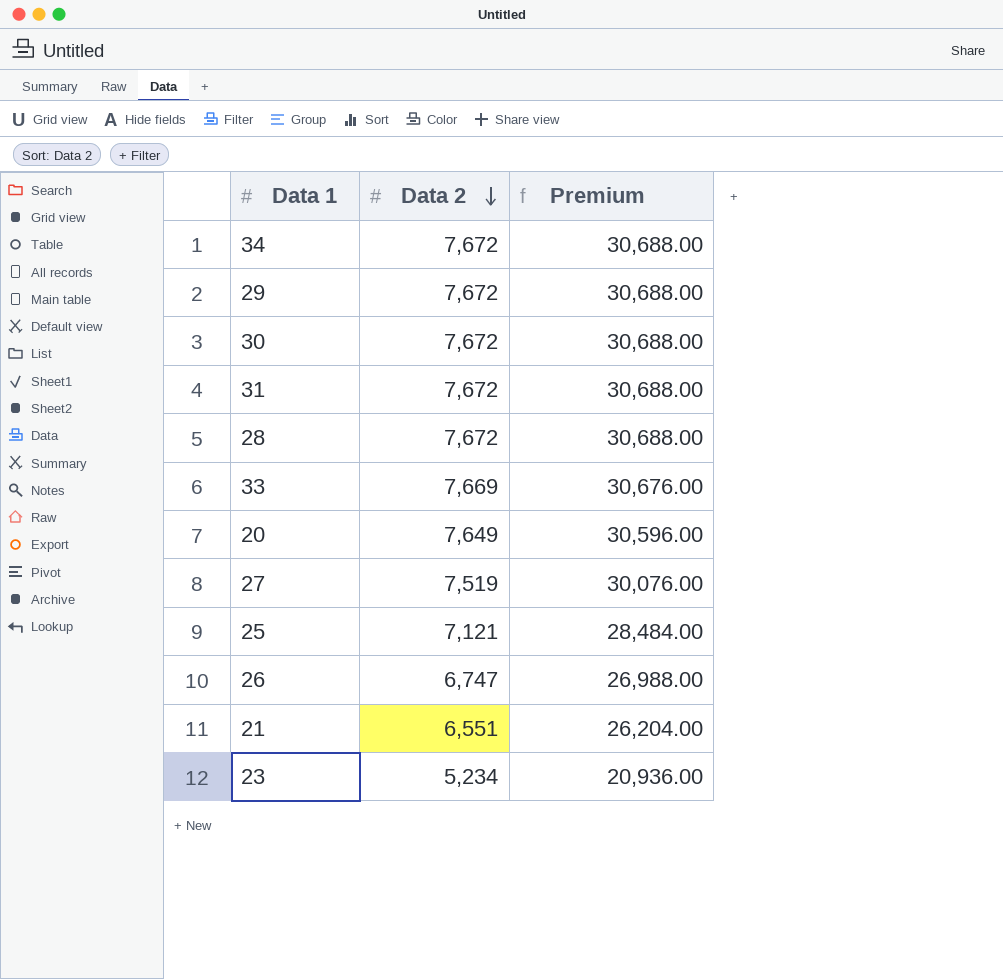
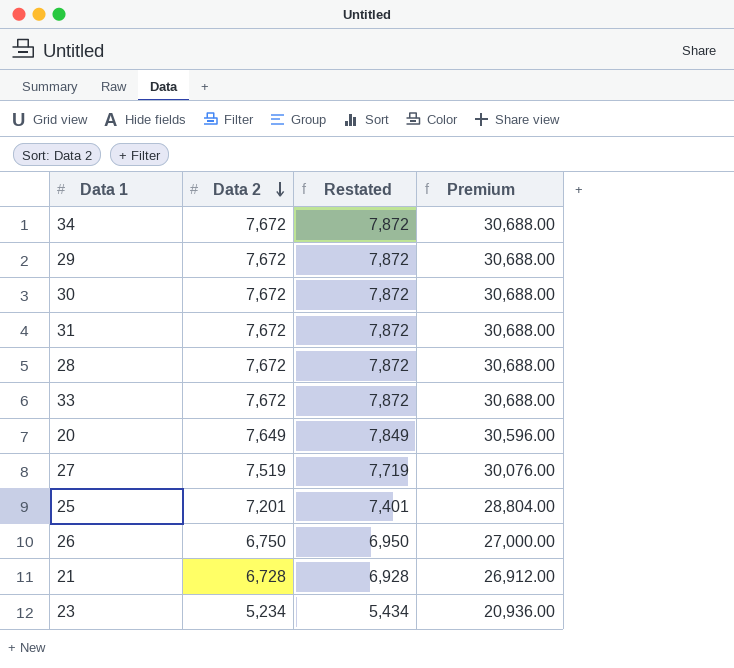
column Restated | formula: none -> [Data 2] + 200
33 | Data 2: 7,669 -> 7,672
33 | Premium: 30,676.00 -> 30,688.00
25 | Data 2: 7,121 -> 7,201
25 | Premium: 28,484.00 -> 28,804.00
26 | Data 2: 6,747 -> 6,750
26 | Premium: 26,988.00 -> 27,000.00
21 | Data 2: 6,551 -> 6,728
21 | Premium: 26,204.00 -> 26,912.00

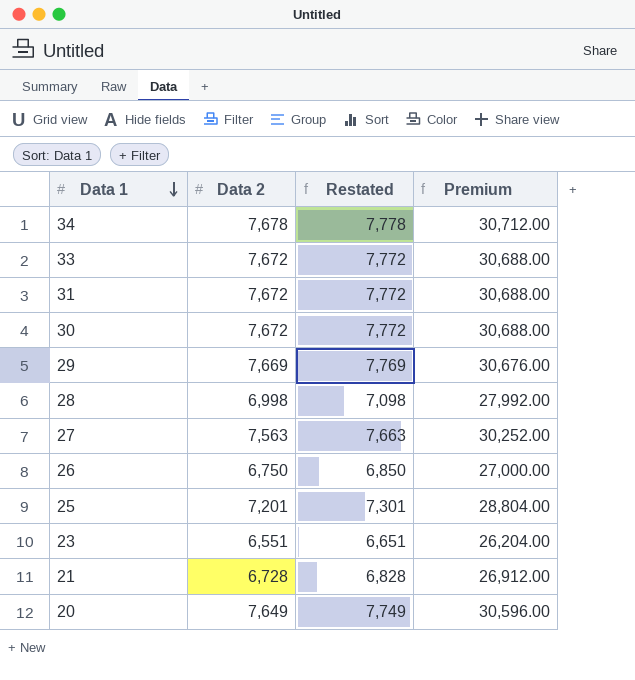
row order: Data 2 descending -> Data 1 descending
column Restated | formula: [Data 2] + 200 -> [Data 2] + 100
34 | Data 2: 7,672 -> 7,678
34 | Premium: 30,688.00 -> 30,712.00
29 | Data 2: 7,672 -> 7,669
29 | Premium: 30,688.00 -> 30,676.00
28 | Data 2: 7,672 -> 6,998
28 | Premium: 30,688.00 -> 27,992.00
27 | Data 2: 7,519 -> 7,563
27 | Premium: 30,076.00 -> 30,252.00
23 | Data 2: 5,234 -> 6,551
23 | Premium: 20,936.00 -> 26,204.00

